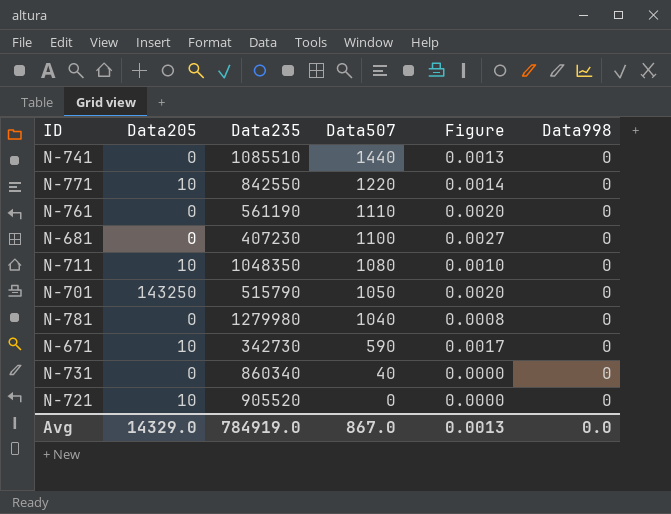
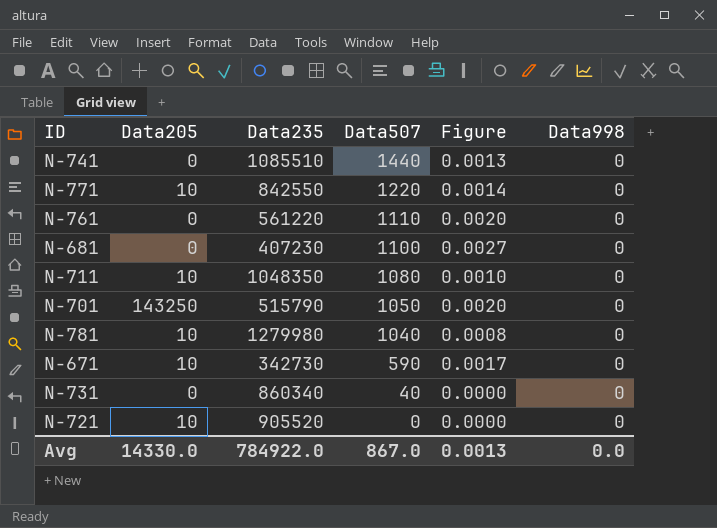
N-761 | Data235: 561190 -> 561220
N-781 | Data205: 0 -> 10
Avg | Data205: 14329.0 -> 14330.0
Avg | Data235: 784919.0 -> 784922.0

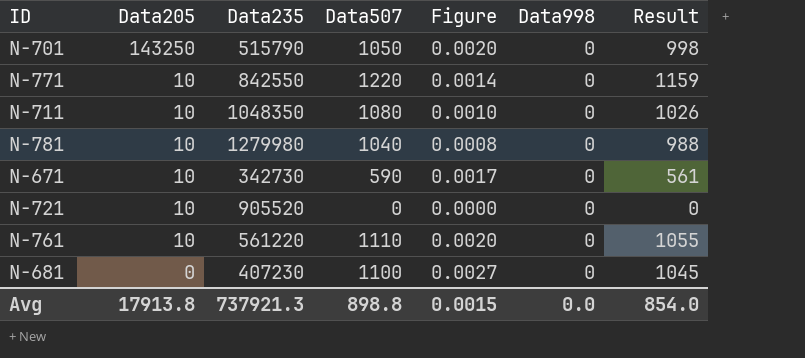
row order: Data507 descending -> Data205 descending
column Result | formula: none -> [Data507] * 0.95
row N-741: 0 | 1085510 | 1440 | 0.0013 | 0 -> none
row N-731: 0 | 860340 | 40 | 0.0000 | 0 -> none
N-761 | Data205: 0 -> 10
Avg | Data205: 14330.0 -> 17913.8
Avg | Data235: 784922.0 -> 737921.3
Avg | Data507: 867.0 -> 898.8
Avg | Figure: 0.0013 -> 0.0015

